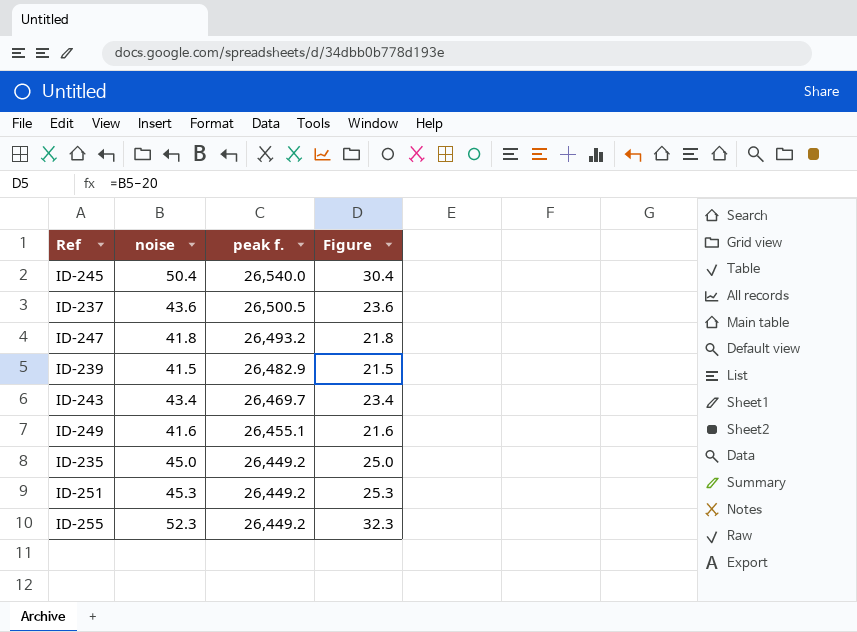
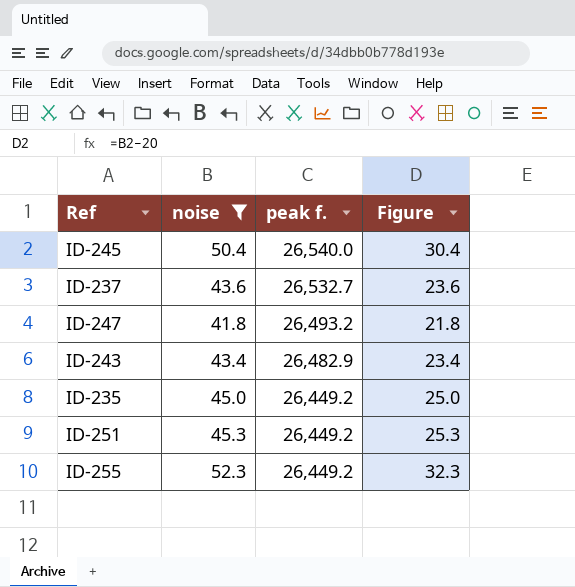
filter: none -> noise >= 41.8
ID-237 | peak f.: 26,500.5 -> 26,532.7
ID-243 | peak f.: 26,469.7 -> 26,482.9

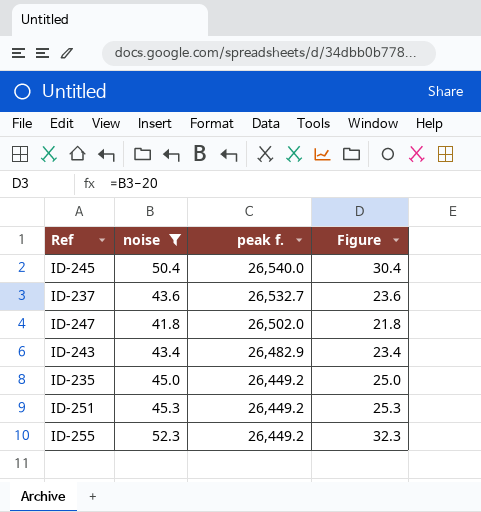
ID-247 | peak f.: 26,493.2 -> 26,502.0

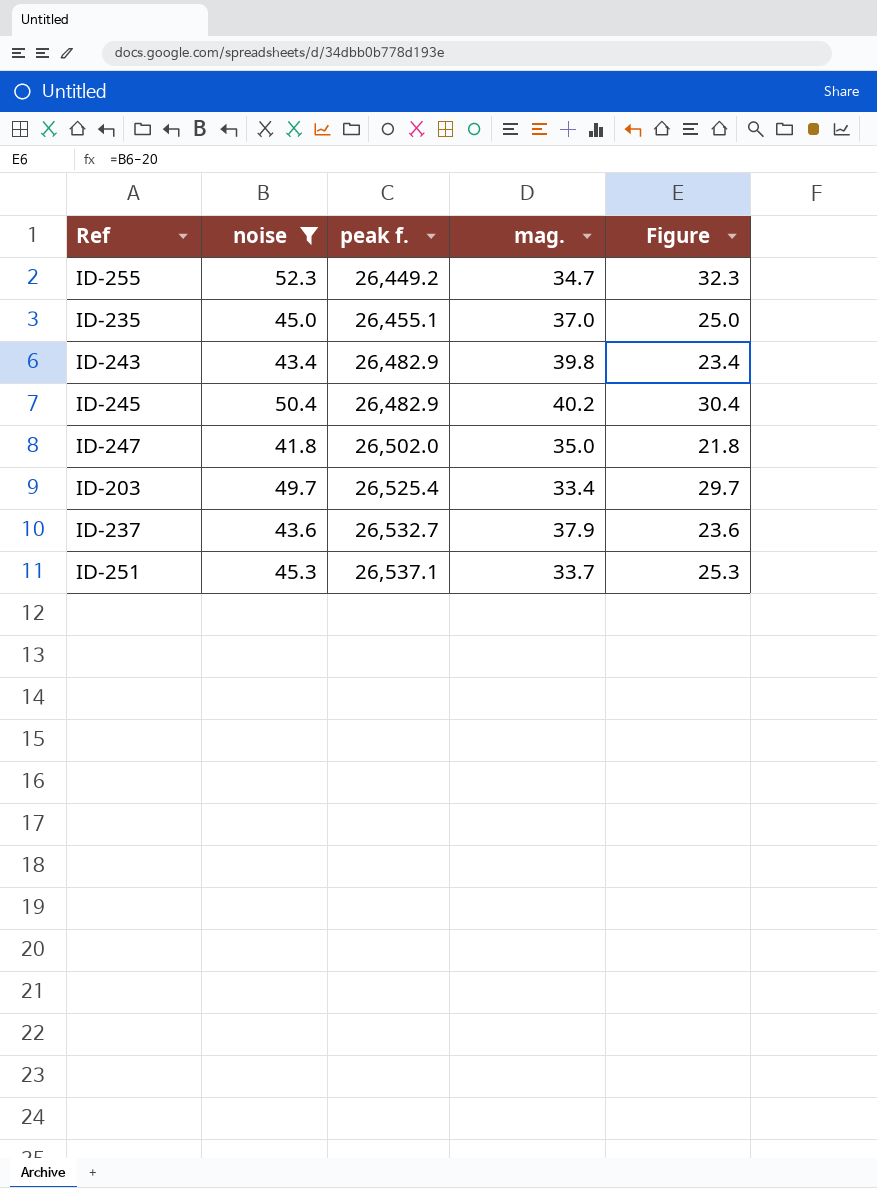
row order: peak f. descending -> peak f. ascending
column mag. | position: none -> 4
ID-235 | peak f.: 26,449.2 -> 26,455.1
ID-245 | peak f.: 26,540.0 -> 26,482.9
row ID-203: none -> 49.7 | 26,525.4 | 33.4 | 29.7
ID-251 | peak f.: 26,449.2 -> 26,537.1

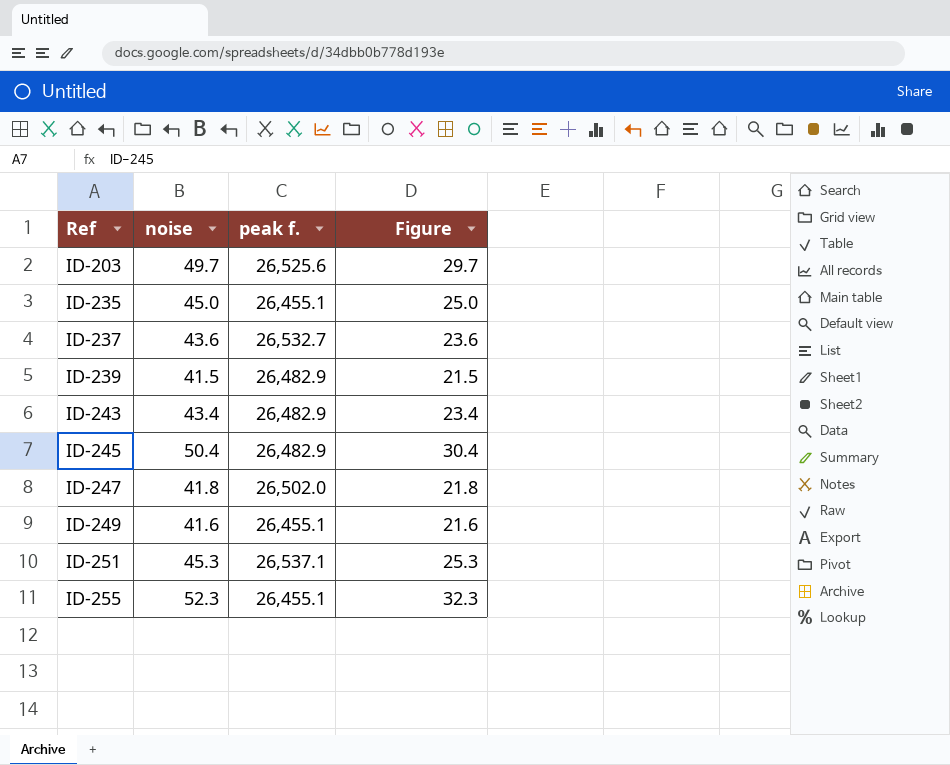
filter: noise >= 41.8 -> none
row order: peak f. ascending -> Ref ascending
column mag. | position: 4 -> none
ID-203 | peak f.: 26,525.4 -> 26,525.6
ID-255 | peak f.: 26,449.2 -> 26,455.1

